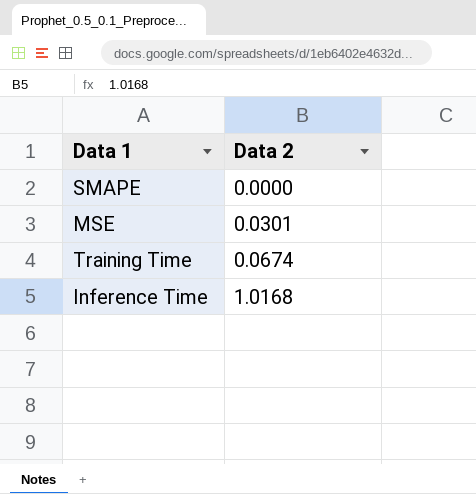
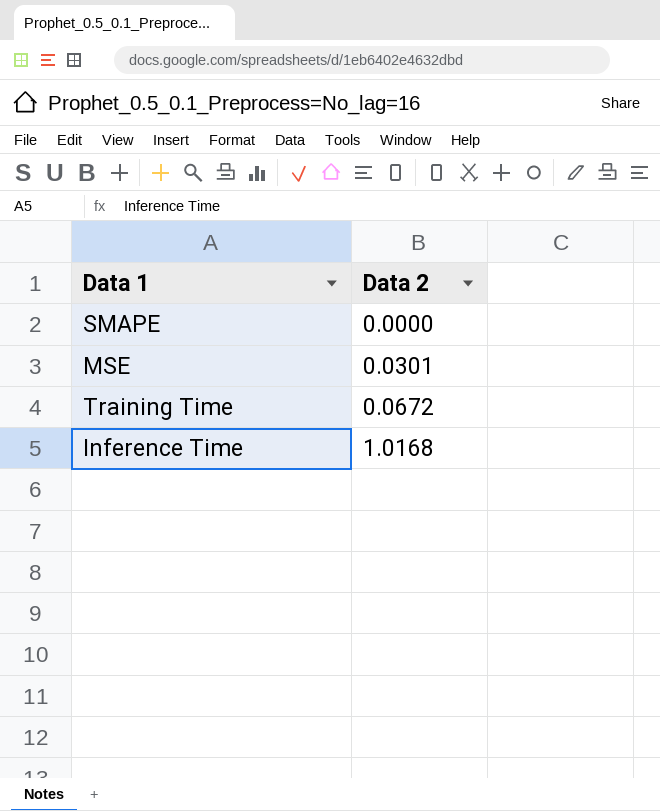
Training Time | Data 2: 0.0674 -> 0.0672

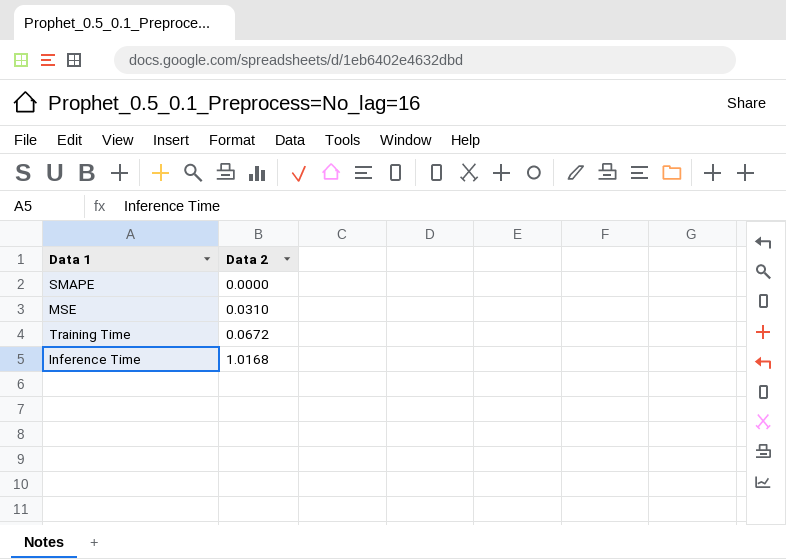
MSE | Data 2: 0.0301 -> 0.0310

